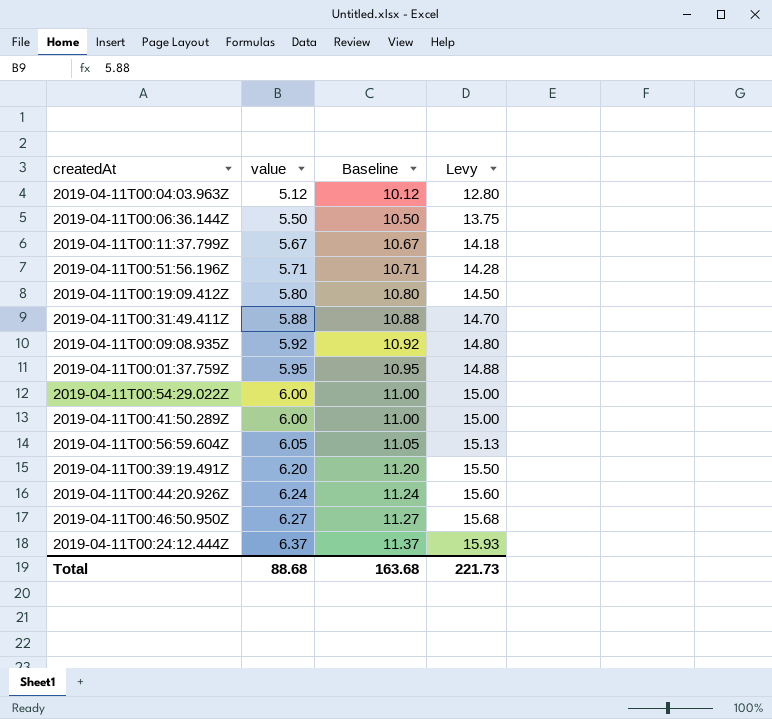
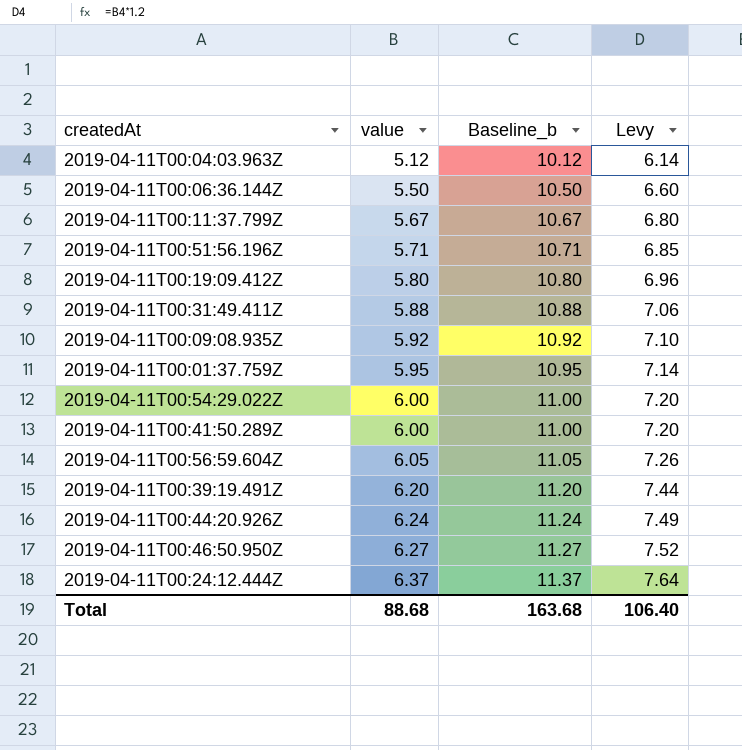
column name: Baseline -> Baseline_b
column Levy | formula: [value] * 2.5 -> [value] * 1.2
Total | Levy: 221.73 -> 106.40

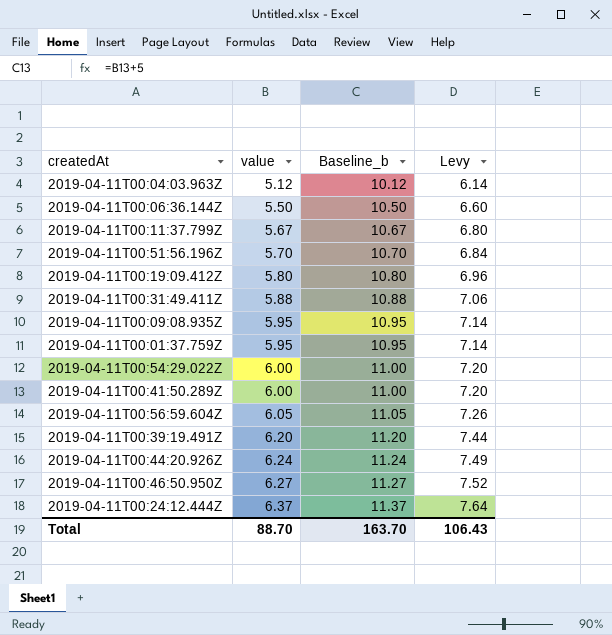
2019-04-11T00:51:56.196Z | value: 5.71 -> 5.70
2019-04-11T00:51:56.196Z | Baseline_b: 10.71 -> 10.70
2019-04-11T00:51:56.196Z | Levy: 6.85 -> 6.84
2019-04-11T00:09:08.935Z | value: 5.92 -> 5.95
2019-04-11T00:09:08.935Z | Baseline_b: 10.92 -> 10.95
2019-04-11T00:09:08.935Z | Levy: 7.10 -> 7.14
Total | value: 88.68 -> 88.70
Total | Baseline_b: 163.68 -> 163.70
Total | Levy: 106.40 -> 106.43

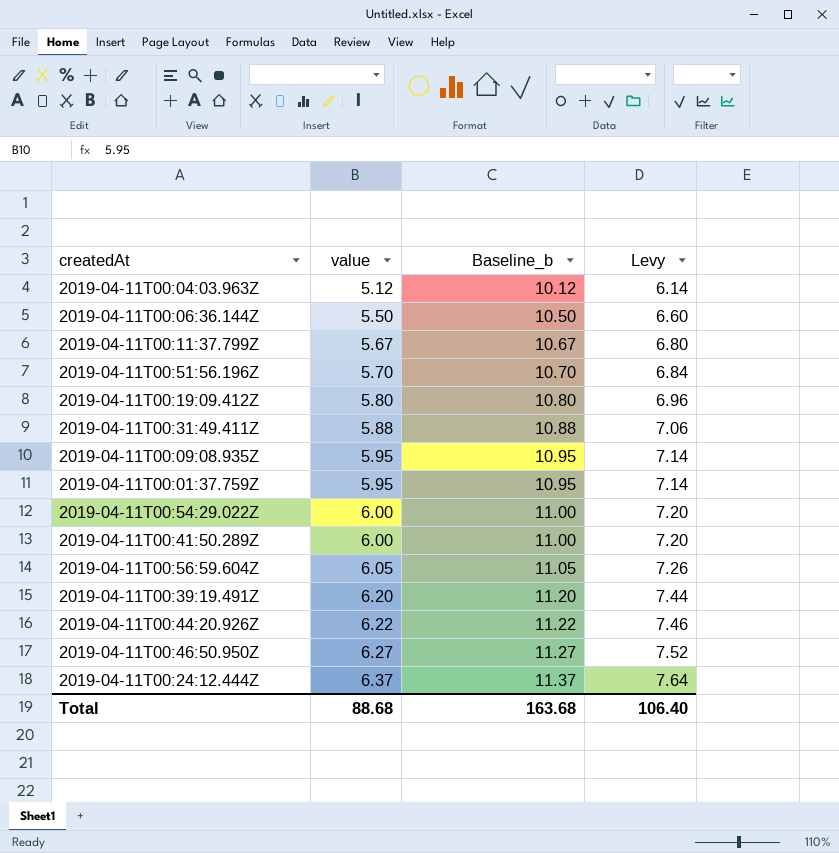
2019-04-11T00:44:20.926Z | value: 6.24 -> 6.22
2019-04-11T00:44:20.926Z | Baseline_b: 11.24 -> 11.22
2019-04-11T00:44:20.926Z | Levy: 7.49 -> 7.46
Total | value: 88.70 -> 88.68
Total | Baseline_b: 163.70 -> 163.68
Total | Levy: 106.43 -> 106.40

